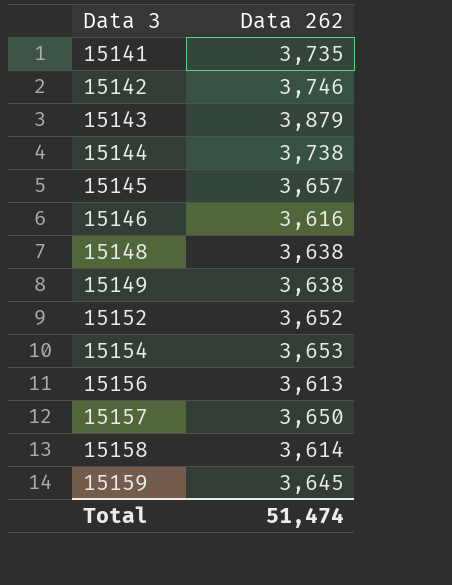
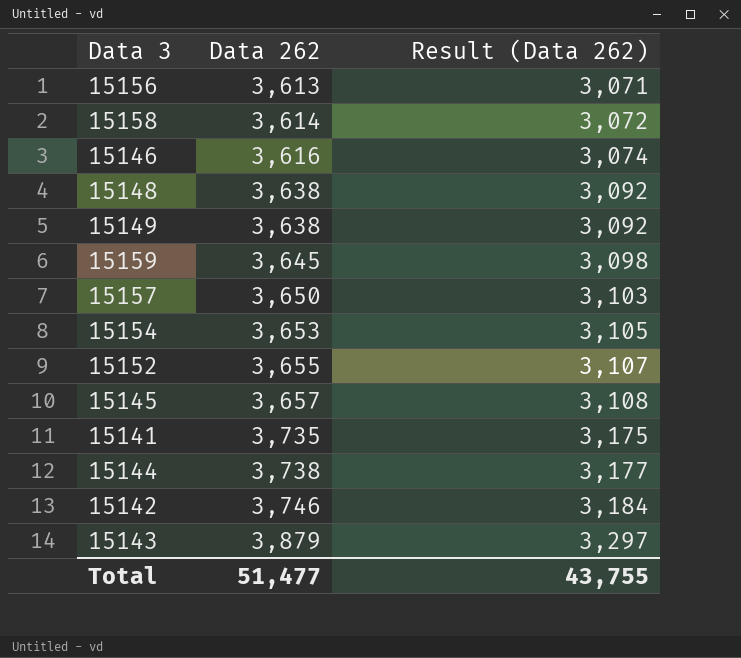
row order: Data 3 ascending -> Data 262 ascending
column Result (Data 262) | formula: none -> [Data 262] * 0.85
15152 | Data 262: 3,652 -> 3,655
Total | Data 262: 51,474 -> 51,477

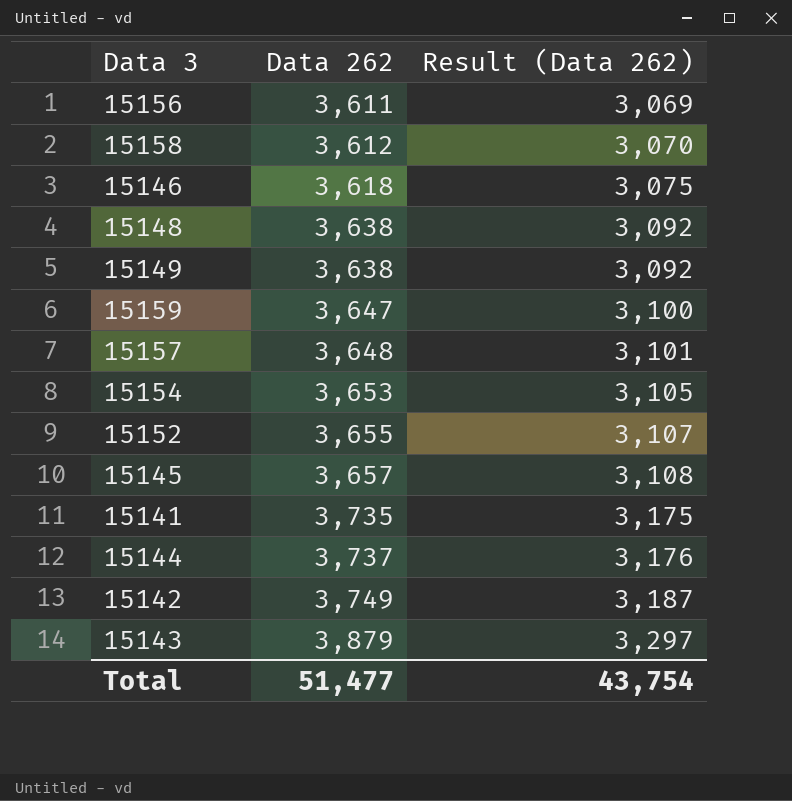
15156 | Data 262: 3,613 -> 3,611
15156 | Result (Data 262): 3,071 -> 3,069
15158 | Data 262: 3,614 -> 3,612
15158 | Result (Data 262): 3,072 -> 3,070
15146 | Data 262: 3,616 -> 3,618
15146 | Result (Data 262): 3,074 -> 3,075
15159 | Data 262: 3,645 -> 3,647
15159 | Result (Data 262): 3,098 -> 3,100
15157 | Data 262: 3,650 -> 3,648
15157 | Result (Data 262): 3,103 -> 3,101
15144 | Data 262: 3,738 -> 3,737
15144 | Result (Data 262): 3,177 -> 3,176
15142 | Data 262: 3,746 -> 3,749
15142 | Result (Data 262): 3,184 -> 3,187
Total | Result (Data 262): 43,755 -> 43,754

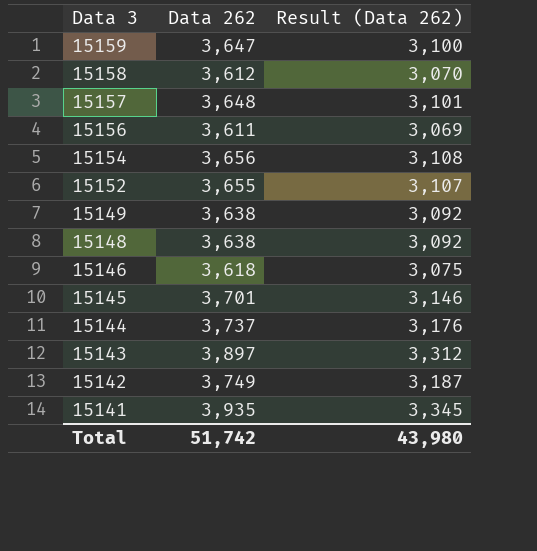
row order: Data 262 ascending -> Data 3 descending
15154 | Data 262: 3,653 -> 3,656
15154 | Result (Data 262): 3,105 -> 3,108
15145 | Data 262: 3,657 -> 3,701
15145 | Result (Data 262): 3,108 -> 3,146
15143 | Data 262: 3,879 -> 3,897
15143 | Result (Data 262): 3,297 -> 3,312
15141 | Data 262: 3,735 -> 3,935
15141 | Result (Data 262): 3,175 -> 3,345
Total | Data 262: 51,477 -> 51,742
Total | Result (Data 262): 43,754 -> 43,980

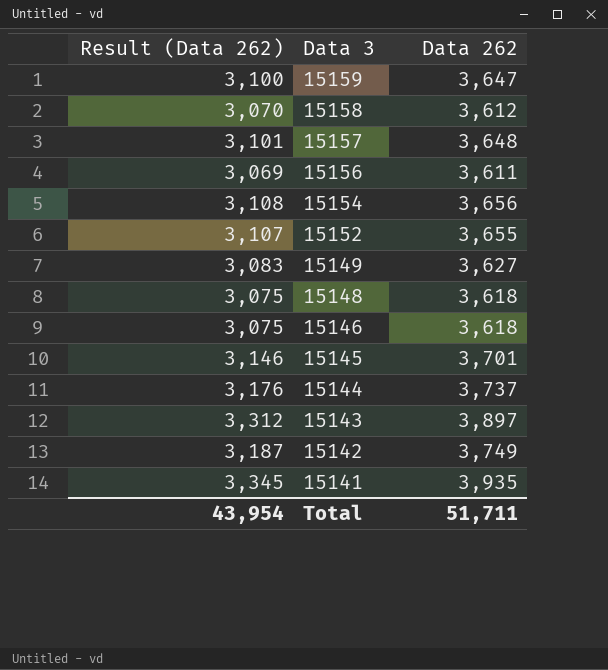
column Result (Data 262) | position: 3 -> 1
15149 | Result (Data 262): 3,092 -> 3,083
15149 | Data 262: 3,638 -> 3,627
15148 | Result (Data 262): 3,092 -> 3,075
15148 | Data 262: 3,638 -> 3,618
Total | Result (Data 262): 43,980 -> 43,954
Total | Data 262: 51,742 -> 51,711

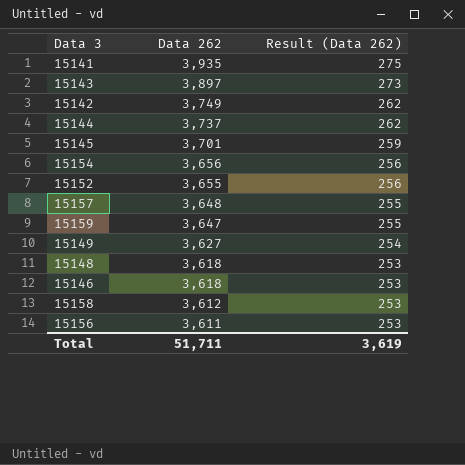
row order: Data 3 descending -> Data 262 descending
column Result (Data 262) | formula: [Data 262] * 0.85 -> [Data 262] * 0.07
column Result (Data 262) | position: 1 -> 3
Total | Result (Data 262): 43,954 -> 3,619

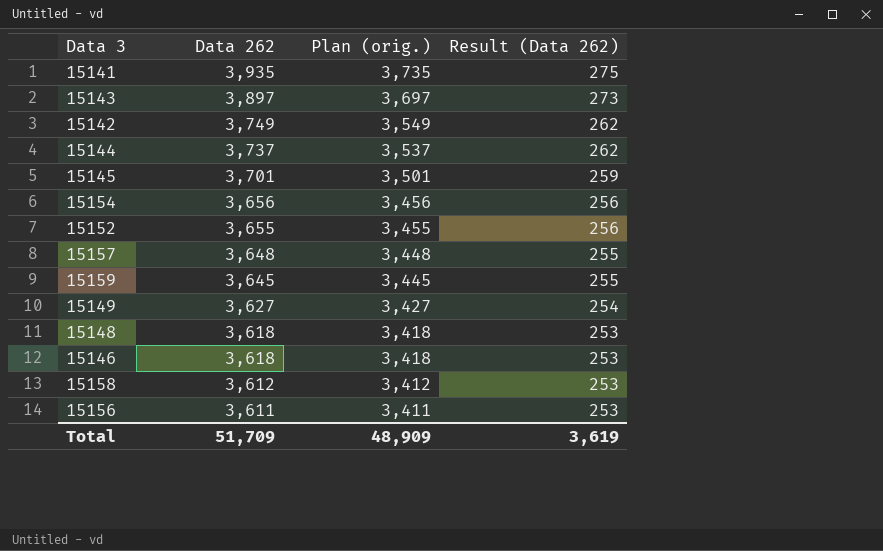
column Plan (orig.) | formula: none -> [Data 262] - 200
15159 | Data 262: 3,647 -> 3,645
Total | Data 262: 51,711 -> 51,709

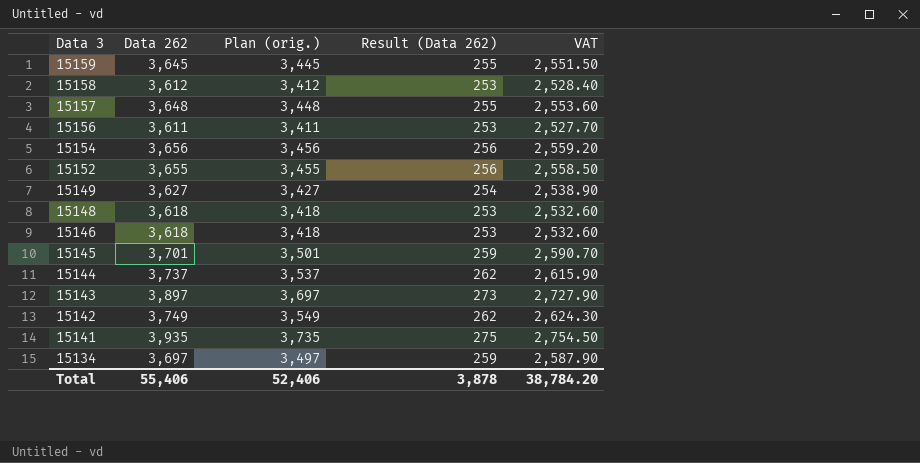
row order: Data 262 descending -> Data 3 descending
column VAT | formula: none -> [Data 262] * 0.7
row 15134: none -> 3,697 | 3,497 | 259 | 2,587.90
Total | Data 262: 51,709 -> 55,406
Total | Plan (orig.): 48,909 -> 52,406
Total | Result (Data 262): 3,619 -> 3,878

